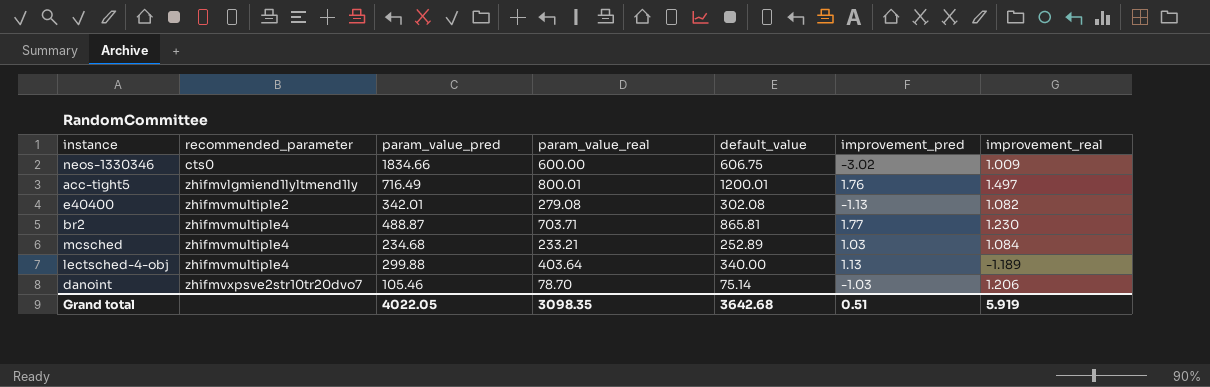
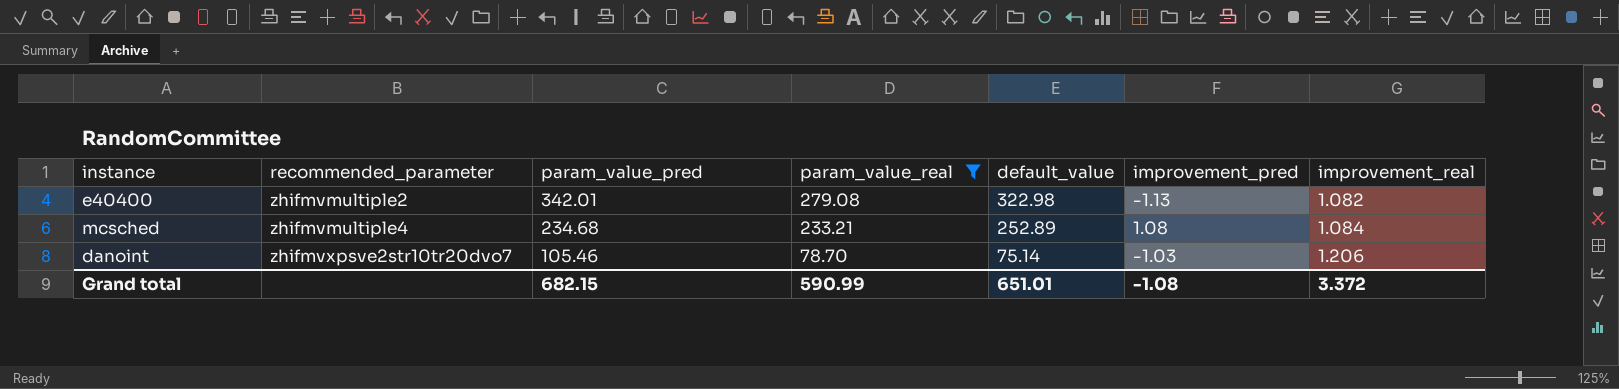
filter: none -> param_value_real <= 279.08
e40400 | default_value: 302.08 -> 322.98
mcsched | improvement_pred: 1.03 -> 1.08
Grand total | param_value_pred: 4022.05 -> 682.15
Grand total | param_value_real: 3098.35 -> 590.99
Grand total | default_value: 3642.68 -> 651.01
Grand total | improvement_pred: 0.51 -> -1.08
Grand total | improvement_real: 5.919 -> 3.372

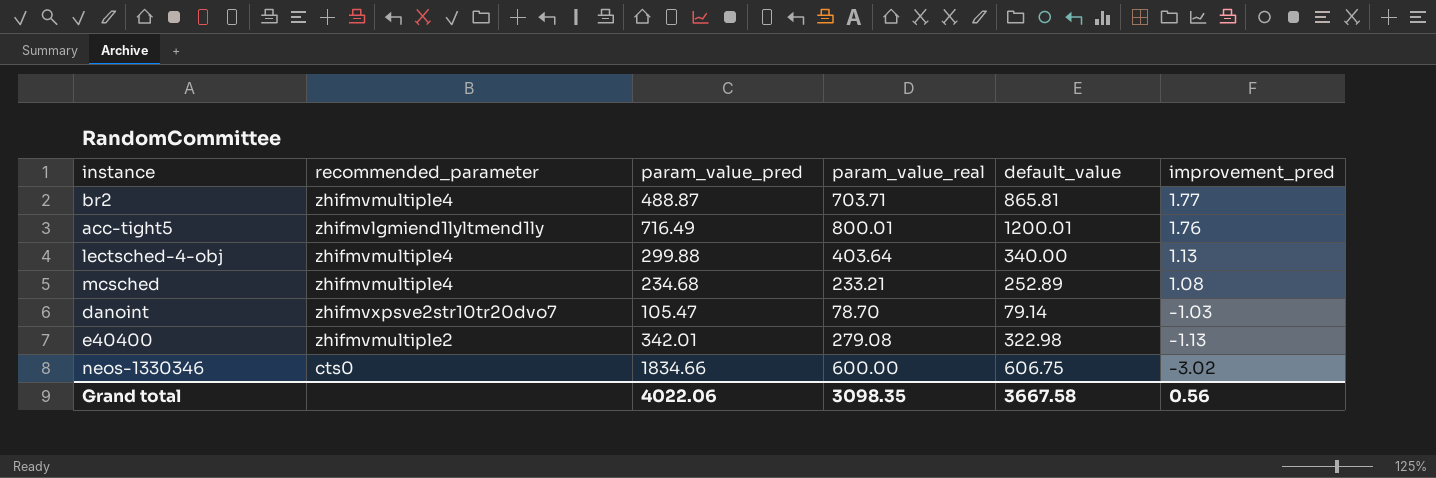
filter: param_value_real <= 279.08 -> none
row order: recommended_parameter ascending -> improvement_pred descending
column improvement_real | position: 7 -> none
danoint | param_value_pred: 105.46 -> 105.47
danoint | default_value: 75.14 -> 79.14
Grand total | param_value_pred: 682.15 -> 4022.06
Grand total | param_value_real: 590.99 -> 3098.35
Grand total | default_value: 651.01 -> 3667.58
Grand total | improvement_pred: -1.08 -> 0.56

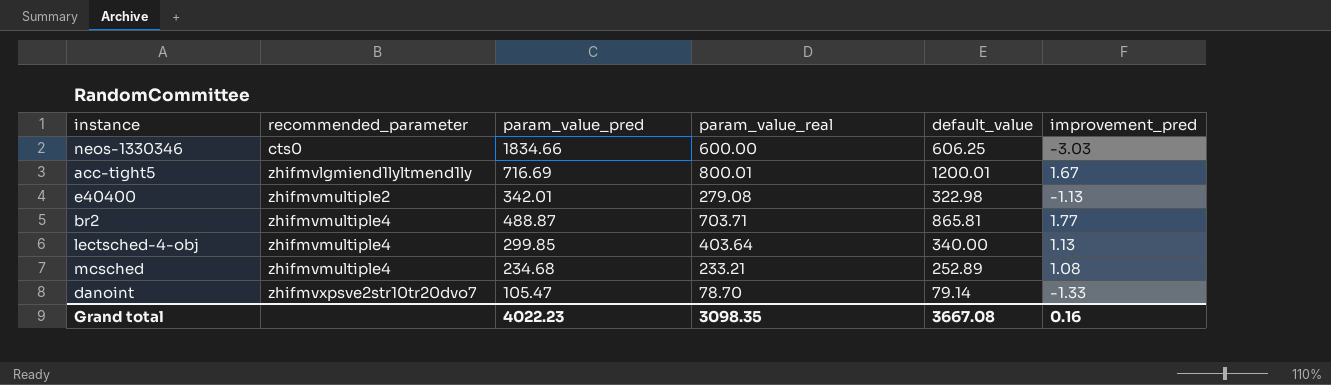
row order: improvement_pred descending -> recommended_parameter ascending
neos-1330346 | default_value: 606.75 -> 606.25
neos-1330346 | improvement_pred: -3.02 -> -3.03
acc-tight5 | param_value_pred: 716.49 -> 716.69
acc-tight5 | improvement_pred: 1.76 -> 1.67
lectsched-4-obj | param_value_pred: 299.88 -> 299.85
danoint | improvement_pred: -1.03 -> -1.33
Grand total | param_value_pred: 4022.06 -> 4022.23
Grand total | default_value: 3667.58 -> 3667.08
Grand total | improvement_pred: 0.56 -> 0.16

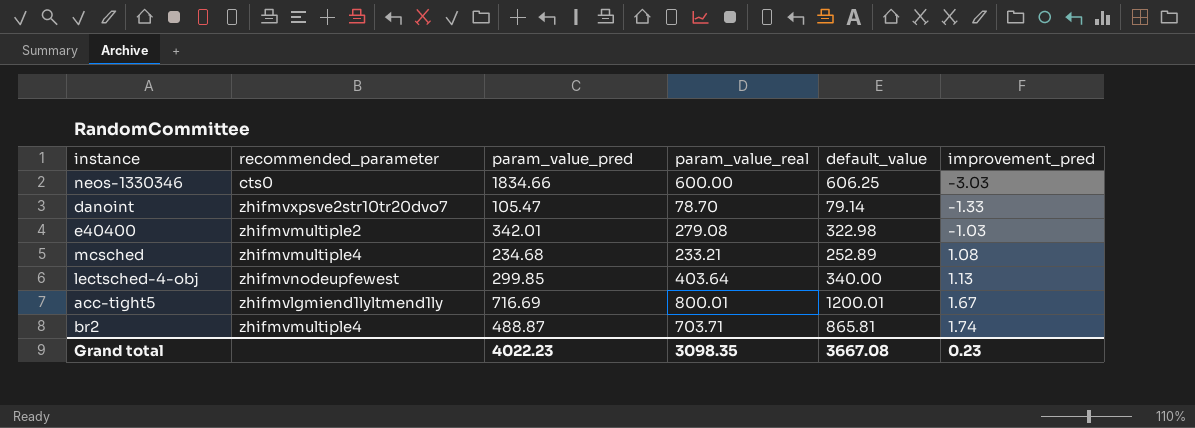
row order: recommended_parameter ascending -> improvement_pred ascending
e40400 | improvement_pred: -1.13 -> -1.03
lectsched-4-obj | recommended_parameter: zhifmvmultiple4 -> zhifmvnodeupfewest
br2 | improvement_pred: 1.77 -> 1.74
Grand total | improvement_pred: 0.16 -> 0.23

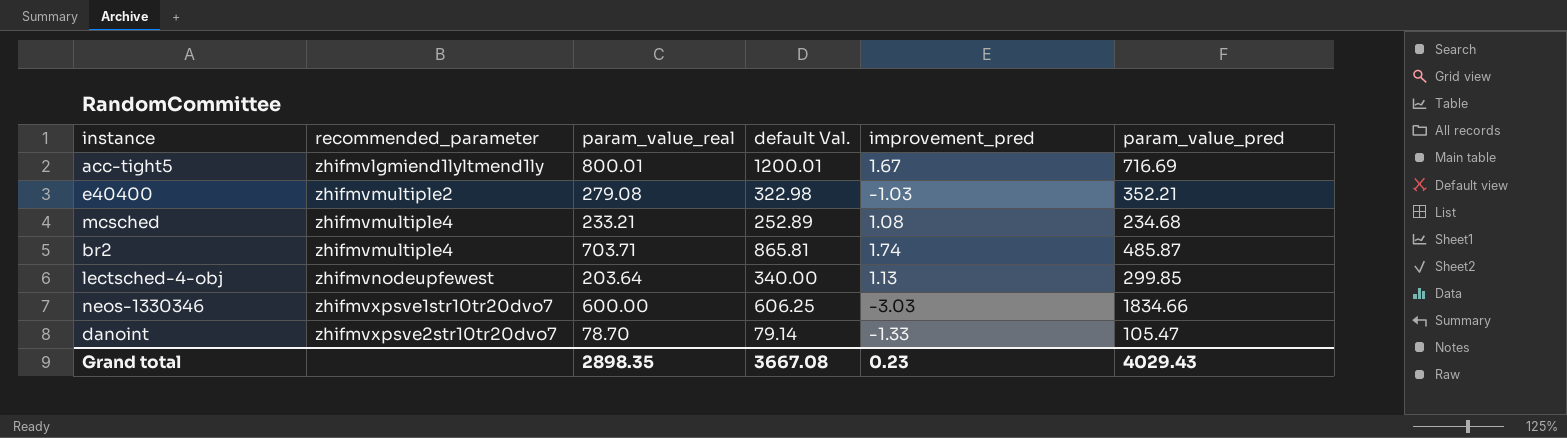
row order: improvement_pred ascending -> recommended_parameter ascending
column name: default_value -> default Val.
column param_value_pred | position: 3 -> 6
e40400 | param_value_pred: 342.01 -> 352.21
br2 | param_value_pred: 488.87 -> 485.87
lectsched-4-obj | param_value_real: 403.64 -> 203.64
neos-1330346 | recommended_parameter: cts0 -> zhifmvxpsve1str10tr20dvo7
Grand total | param_value_real: 3098.35 -> 2898.35
Grand total | param_value_pred: 4022.23 -> 4029.43

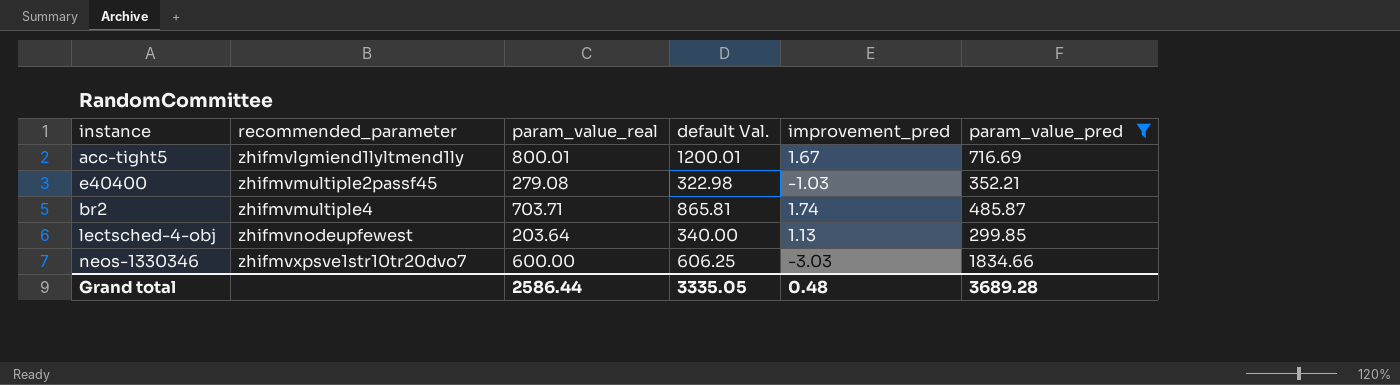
filter: none -> param_value_pred >= 299.85
e40400 | recommended_parameter: zhifmvmultiple2 -> zhifmvmultiple2passf45
Grand total | param_value_real: 2898.35 -> 2586.44
Grand total | default Val.: 3667.08 -> 3335.05
Grand total | improvement_pred: 0.23 -> 0.48
Grand total | param_value_pred: 4029.43 -> 3689.28

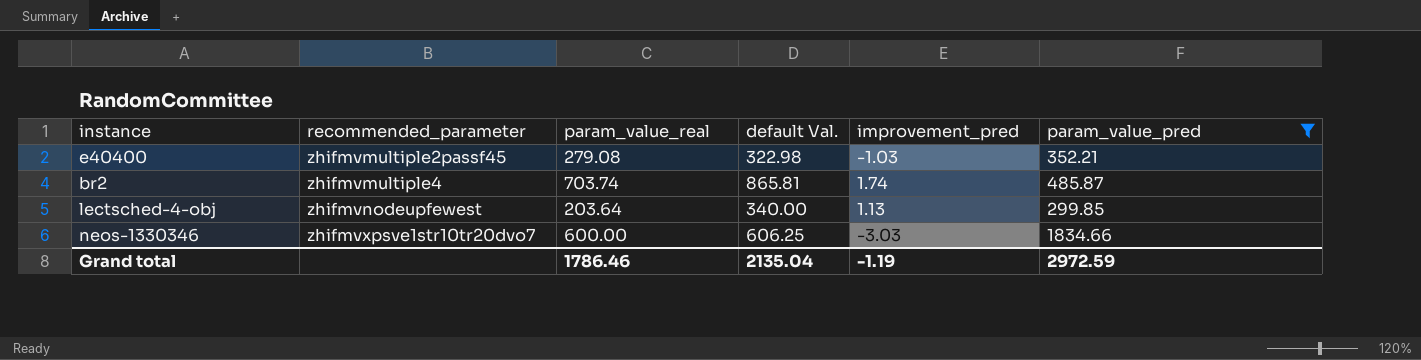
row acc-tight5: zhifmvlgmiend1lyltmend1ly | 800.01 | 1200.01 | 1.67 | 716.69 -> none
br2 | param_value_real: 703.71 -> 703.74
Grand total | param_value_real: 2586.44 -> 1786.46
Grand total | default Val.: 3335.05 -> 2135.04
Grand total | improvement_pred: 0.48 -> -1.19
Grand total | param_value_pred: 3689.28 -> 2972.59

